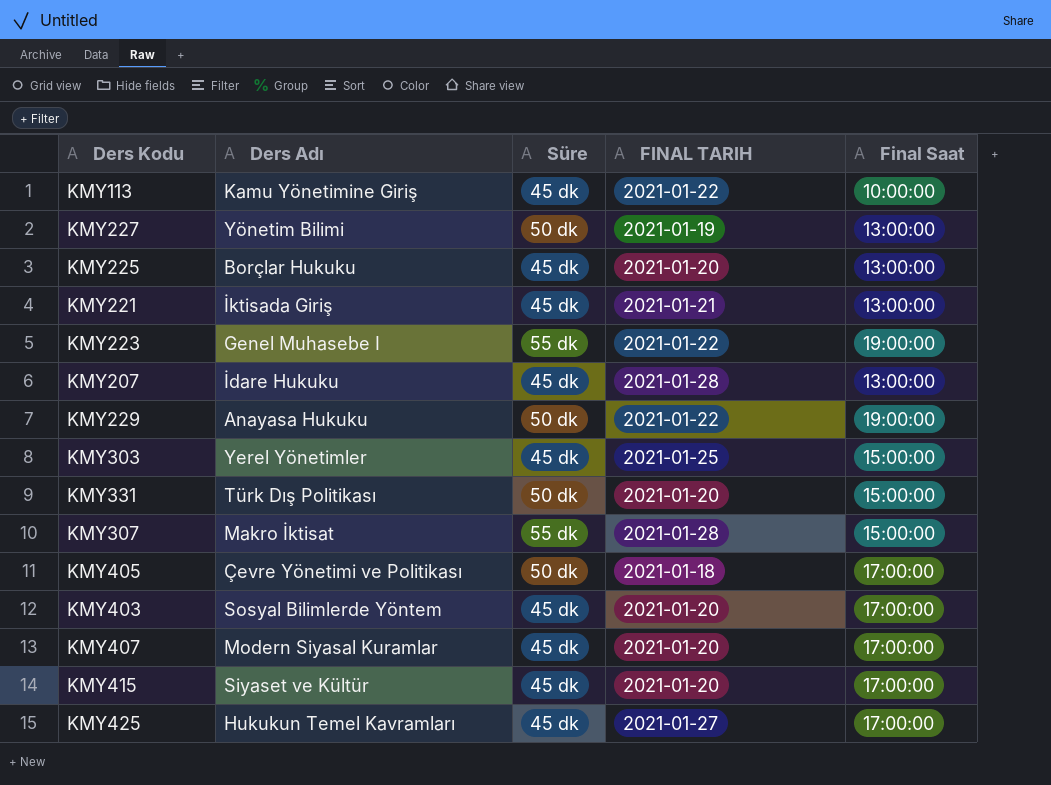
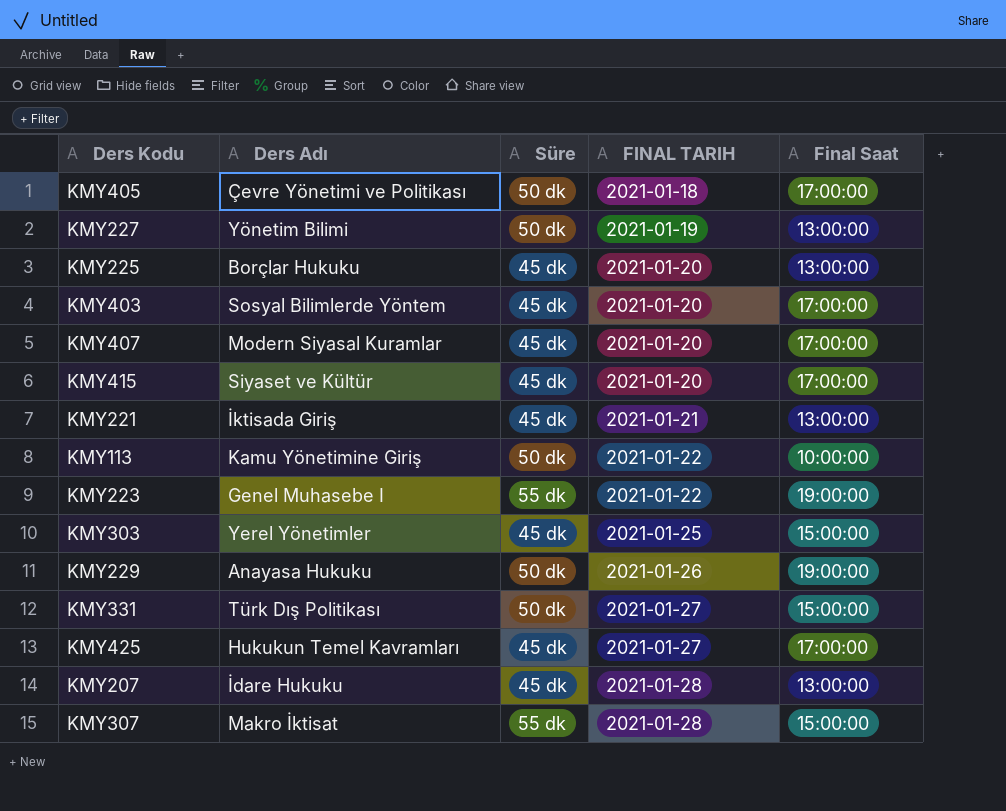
row order: none -> FINAL TARIH ascending
KMY113 | Süre: 45 dk -> 50 dk
KMY229 | FINAL TARIH: 2021-01-22 -> 2021-01-26
KMY331 | FINAL TARIH: 2021-01-20 -> 2021-01-27

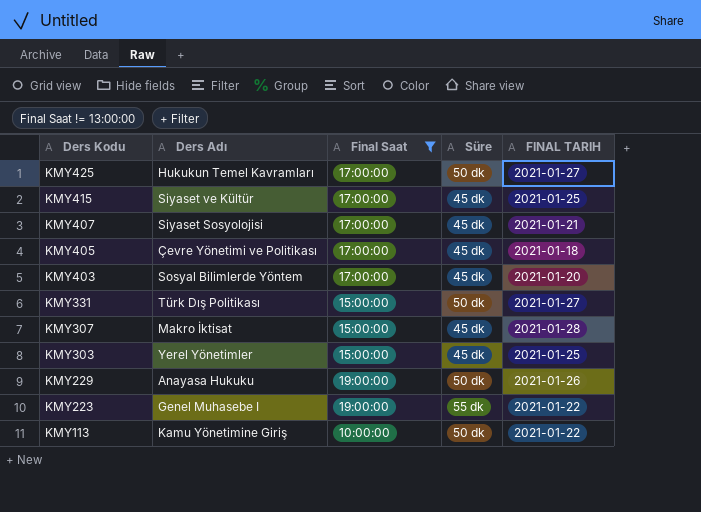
filter: none -> Final Saat != 13:00:00
row order: FINAL TARIH ascending -> Ders Kodu descending
column Final Saat | position: 5 -> 3
KMY425 | Süre: 45 dk -> 50 dk
KMY415 | FINAL TARIH: 2021-01-20 -> 2021-01-25
KMY407 | Ders Adı: Modern Siyasal Kuramlar -> Siyaset Sosyolojisi
KMY407 | FINAL TARIH: 2021-01-20 -> 2021-01-21
KMY405 | Süre: 50 dk -> 45 dk
KMY307 | Süre: 55 dk -> 45 dk

